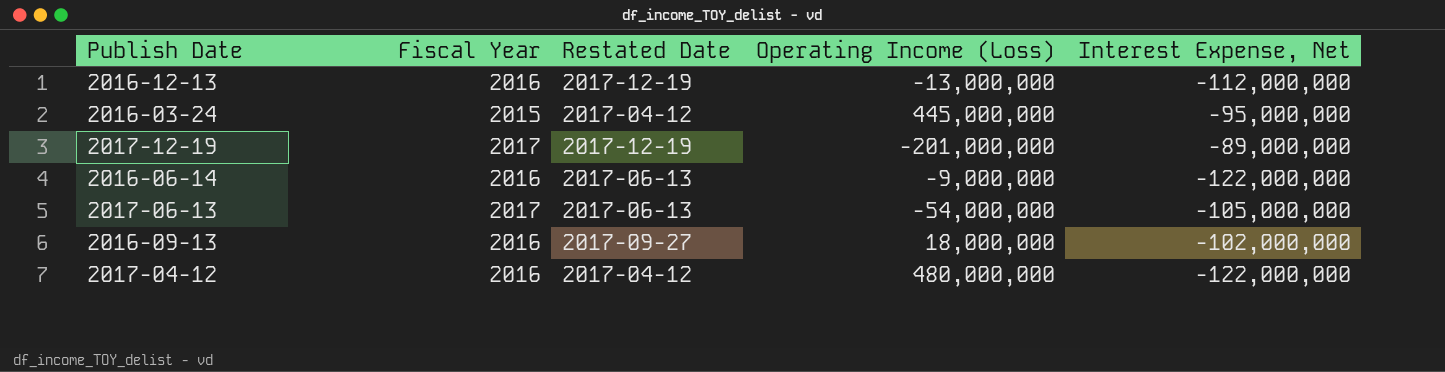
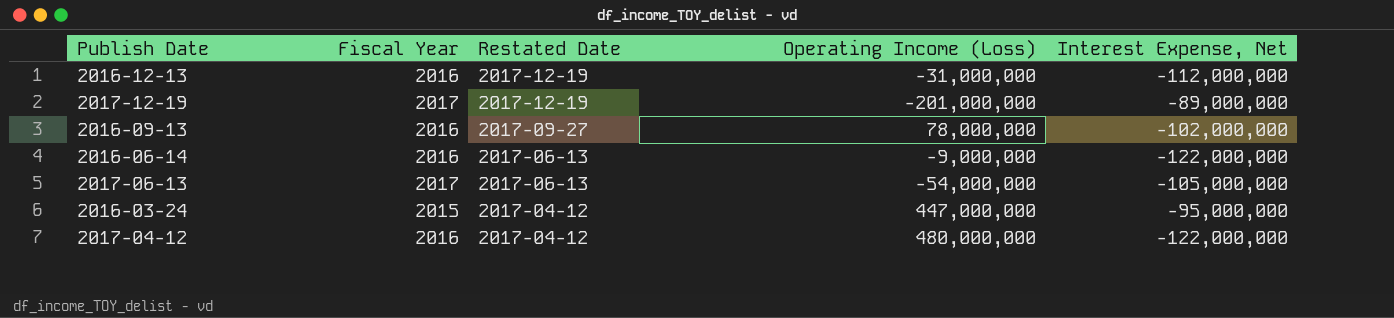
row order: none -> Restated Date descending
2016-12-13 | Operating Income (Loss): -13,000,000 -> -31,000,000
2016-09-13 | Operating Income (Loss): 18,000,000 -> 78,000,000
2016-03-24 | Operating Income (Loss): 445,000,000 -> 447,000,000

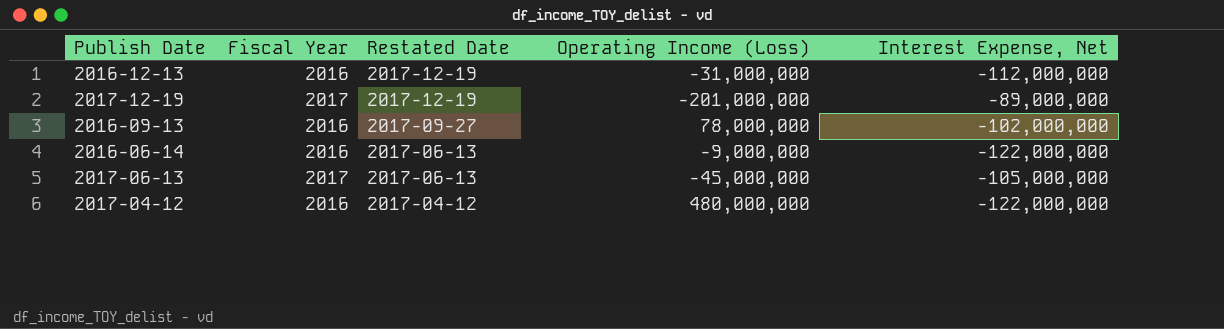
row 2016-03-24: 2015 | 2017-04-12 | 447,000,000 | -95,000,000 -> none
2017-06-13 | Operating Income (Loss): -54,000,000 -> -45,000,000

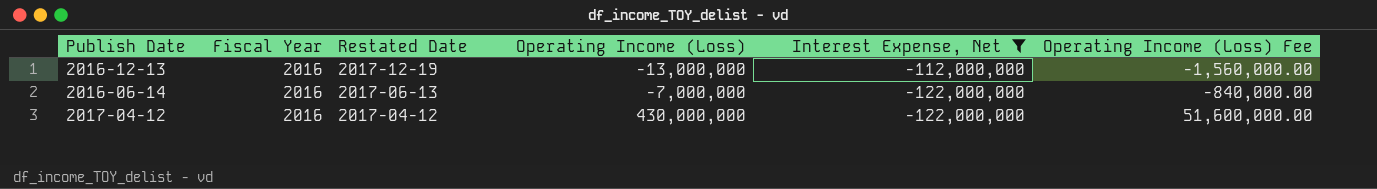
filter: none -> Interest Expense, Net <= -112,000,000
column Operating Income (Loss) Fee | formula: none -> [Operating Income (Loss)] * 0.12
2016-12-13 | Operating Income (Loss): -31,000,000 -> -13,000,000
2016-06-14 | Operating Income (Loss): -9,000,000 -> -7,000,000
2017-04-12 | Operating Income (Loss): 480,000,000 -> 430,000,000

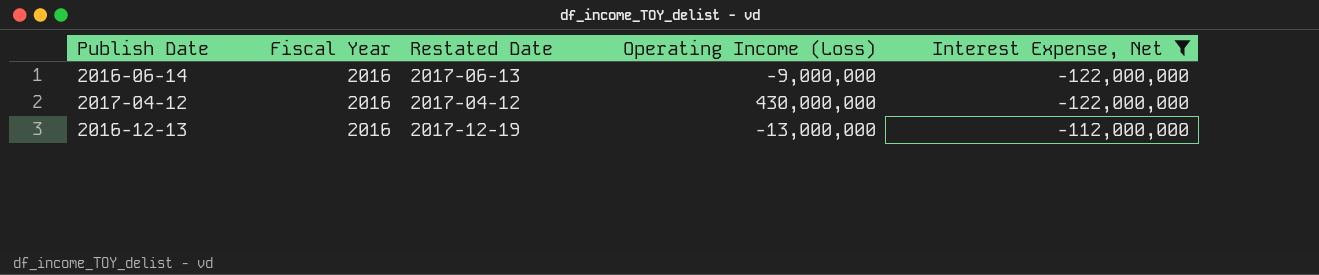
row order: Restated Date descending -> Interest Expense, Net ascending
column Operating Income (Loss) Fee | formula: [Operating Income (Loss)] * 0.12 -> none
2016-06-14 | Operating Income (Loss): -7,000,000 -> -9,000,000

